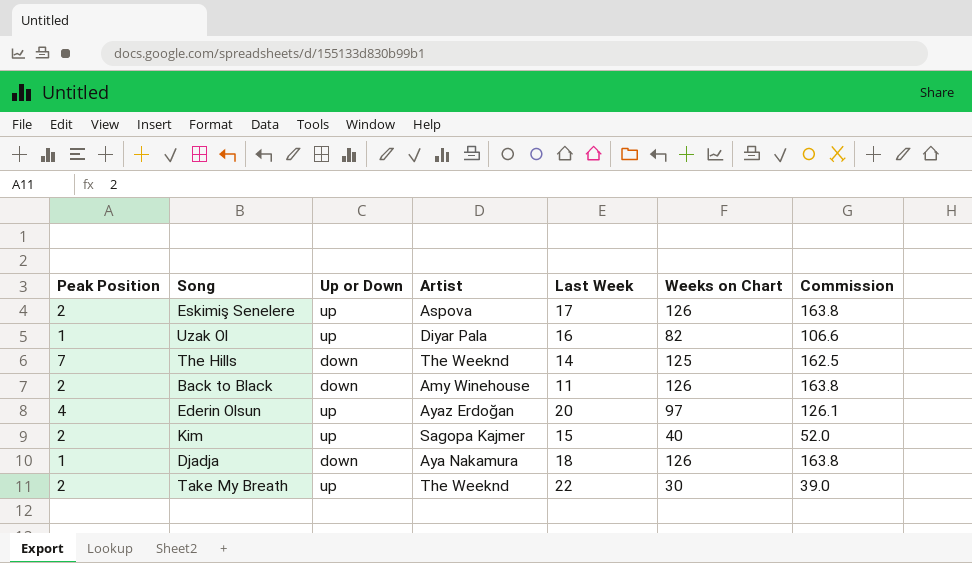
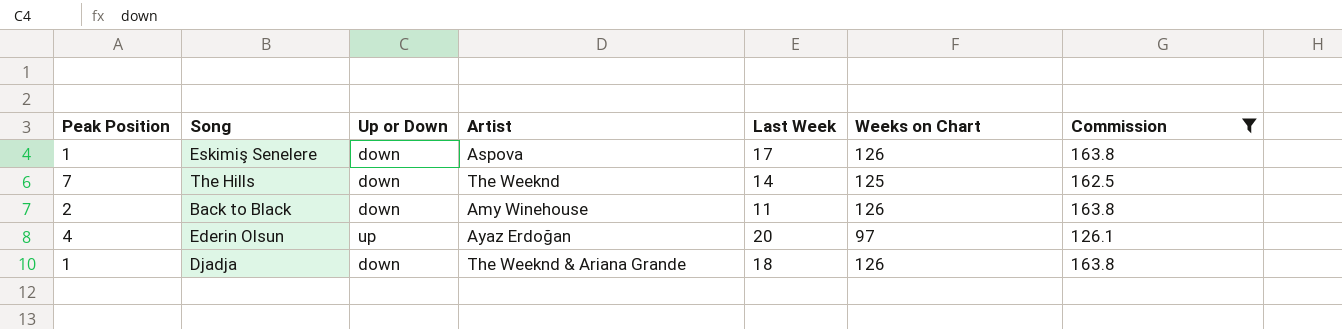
filter: none -> Commission >= 126.1
Eskimiş Senelere | Peak Position: 2 -> 1
Eskimiş Senelere | Up or Down: up -> down
Djadja | Artist: Aya Nakamura -> The Weeknd & Ariana Grande

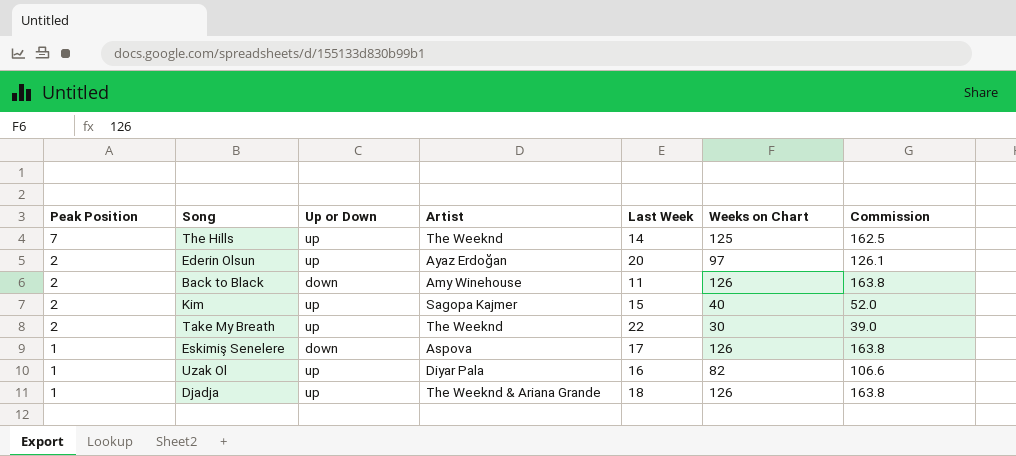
filter: Commission >= 126.1 -> none
row order: none -> Peak Position descending
The Hills | Up or Down: down -> up
Ederin Olsun | Peak Position: 4 -> 2
Djadja | Up or Down: down -> up

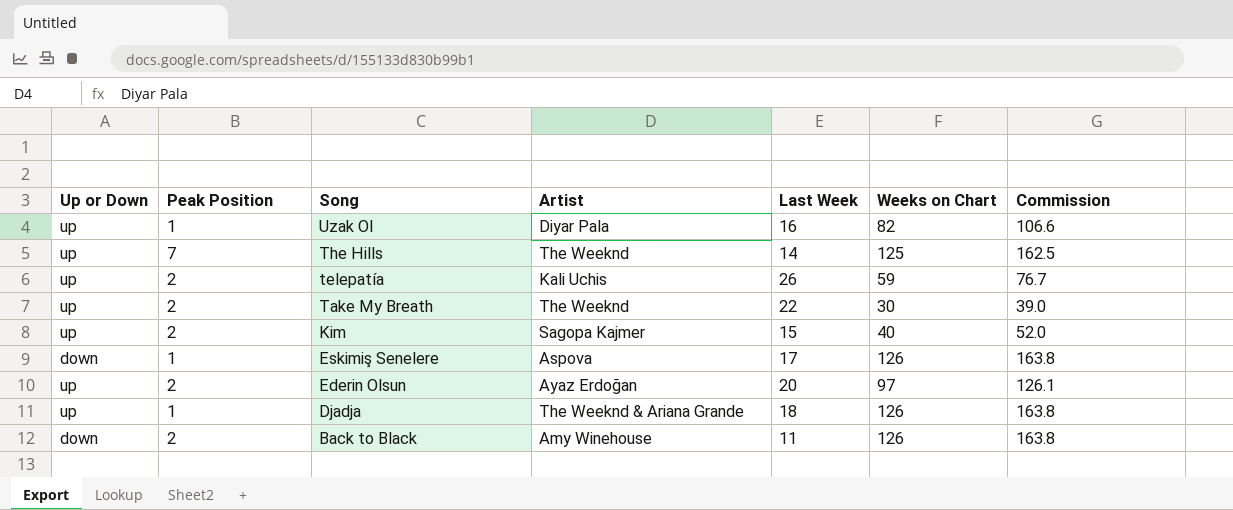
row order: Peak Position descending -> Song descending
column Up or Down | position: 3 -> 1
row telepatía: none -> up | 2 | Kali Uchis | 26 | 59 | 76.7

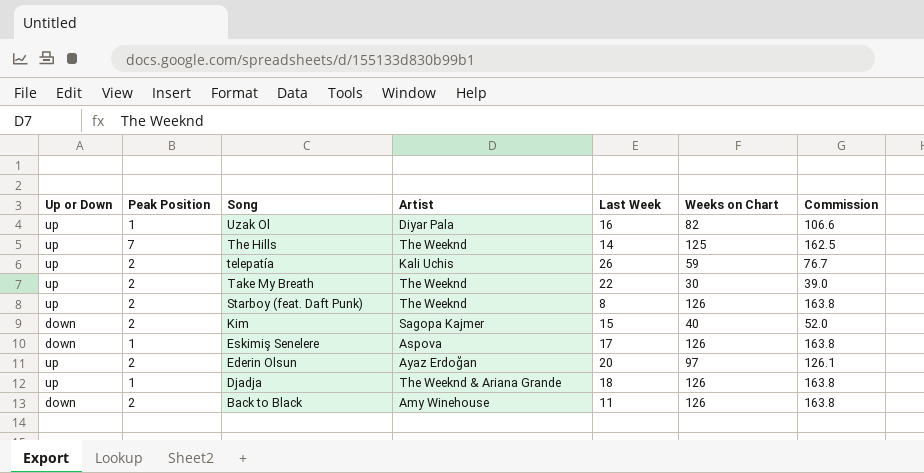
row Starboy (feat. Daft Punk): none -> up | 2 | The Weeknd | 8 | 126 | 163.8
Kim | Up or Down: up -> down

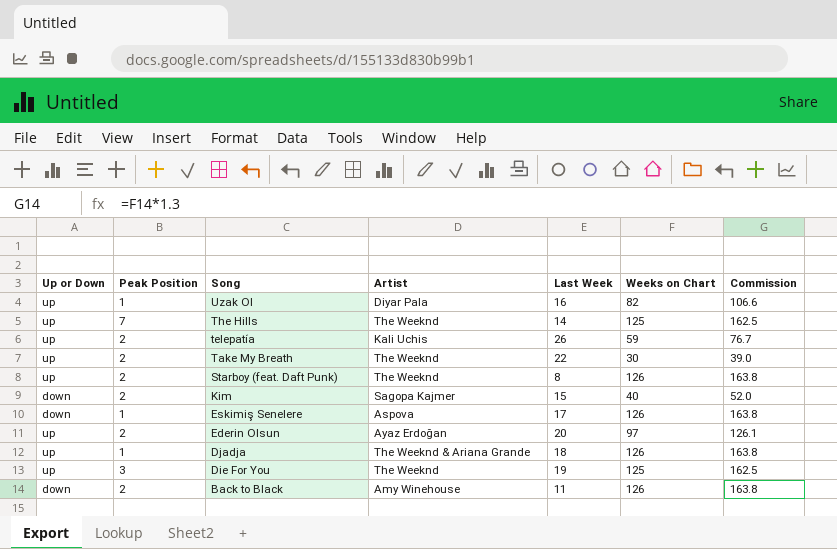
row Die For You: none -> up | 3 | The Weeknd | 19 | 125 | 162.5

